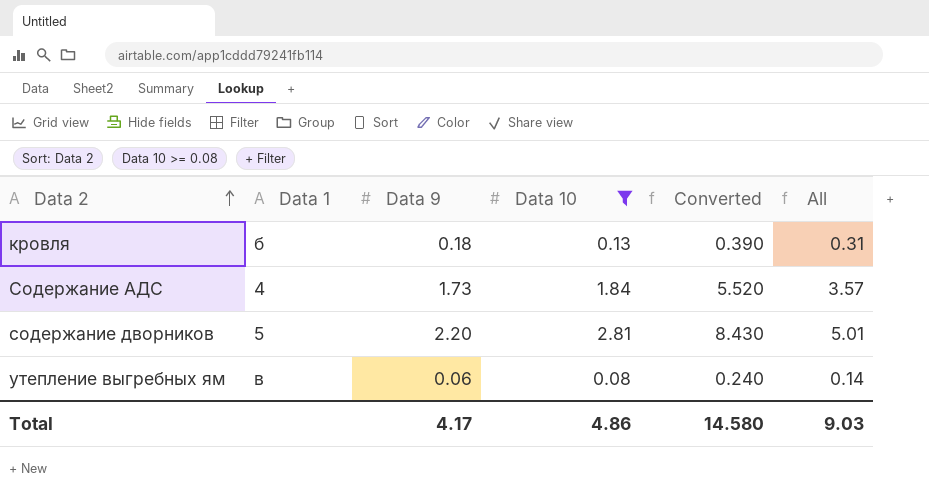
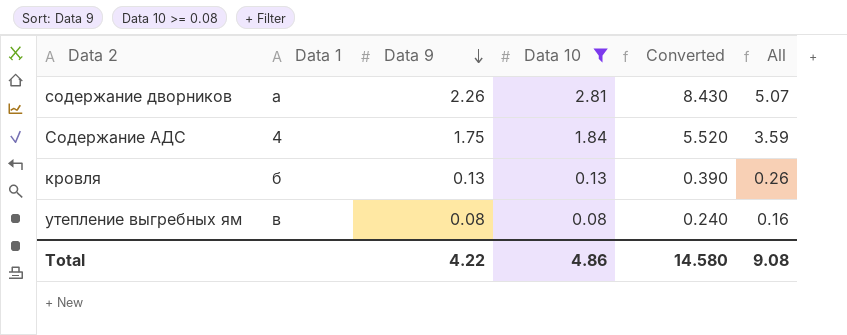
row order: Data 2 ascending -> Data 9 descending
содержание дворников | Data 1: 5 -> а
содержание дворников | Data 9: 2.20 -> 2.26
содержание дворников | All: 5.01 -> 5.07
Содержание АДС | Data 9: 1.73 -> 1.75
Содержание АДС | All: 3.57 -> 3.59
кровля | Data 9: 0.18 -> 0.13
кровля | All: 0.31 -> 0.26
утепление выгребных ям | Data 9: 0.06 -> 0.08
утепление выгребных ям | All: 0.14 -> 0.16
Total | Data 9: 4.17 -> 4.22
Total | All: 9.03 -> 9.08

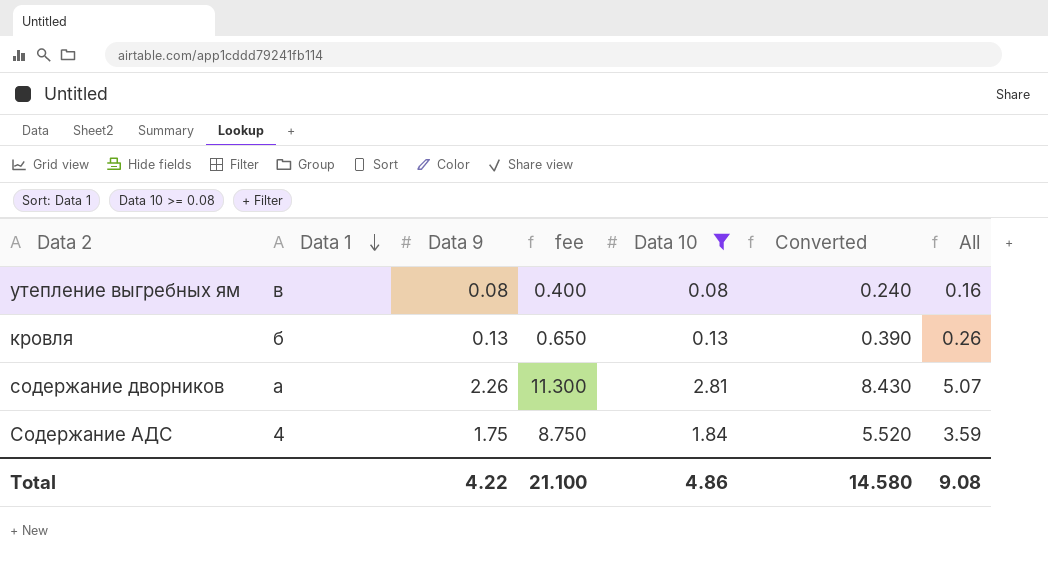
row order: Data 9 descending -> Data 1 descending
column fee | formula: none -> [Data 9] * 5

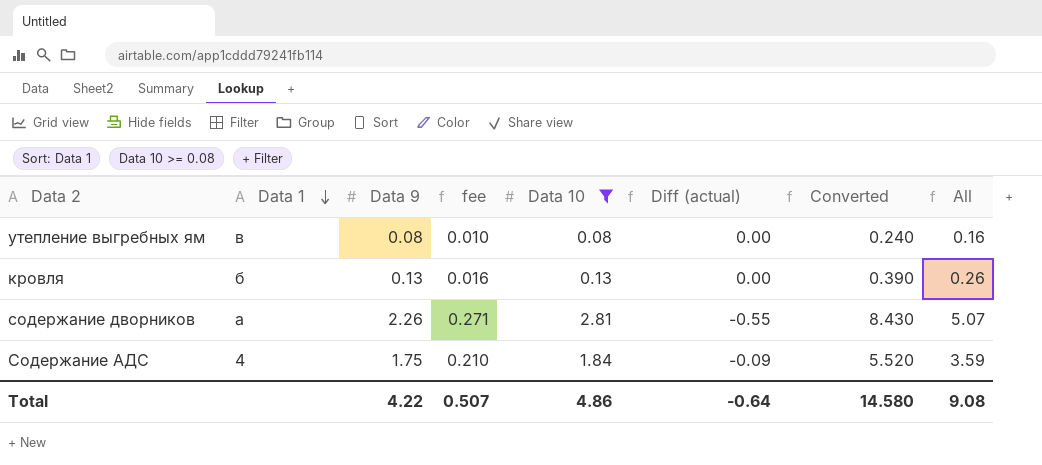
column fee | formula: [Data 9] * 5 -> [Data 9] * 0.12
column Diff (actual) | formula: none -> [Data 9] - [Data 10]
Total | fee: 21.100 -> 0.507

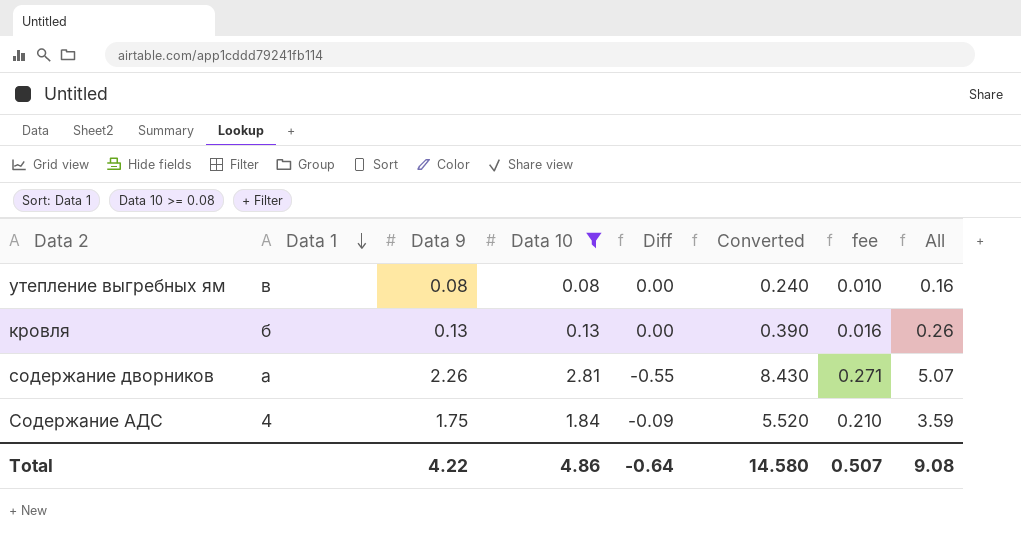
column name: Diff (actual) -> Diff
column fee | position: 4 -> 7

